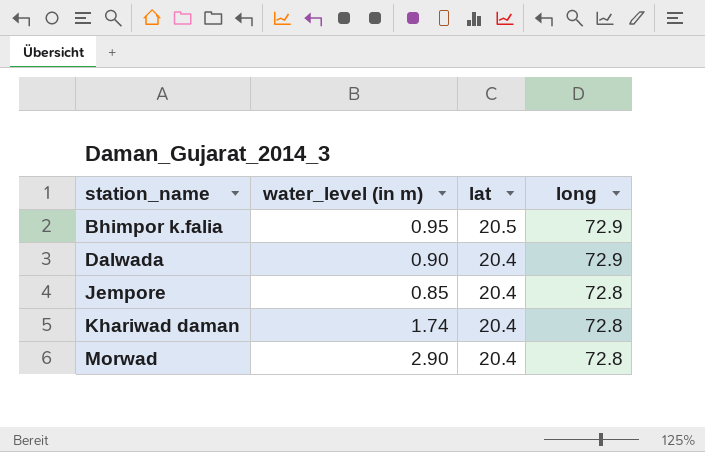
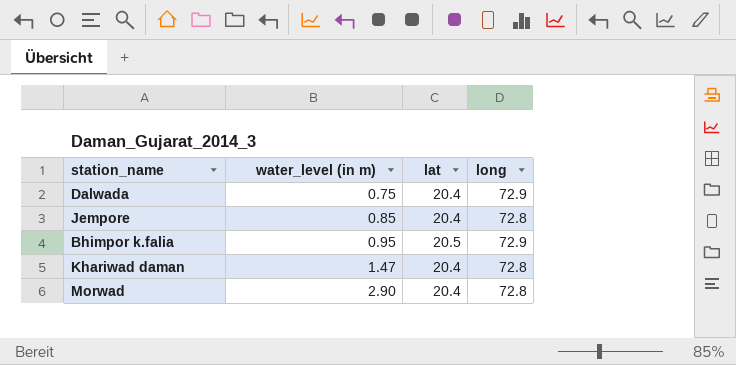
row order: station_name ascending -> water_level (in m) ascending
Dalwada | water_level (in m): 0.90 -> 0.75
Khariwad daman | water_level (in m): 1.74 -> 1.47

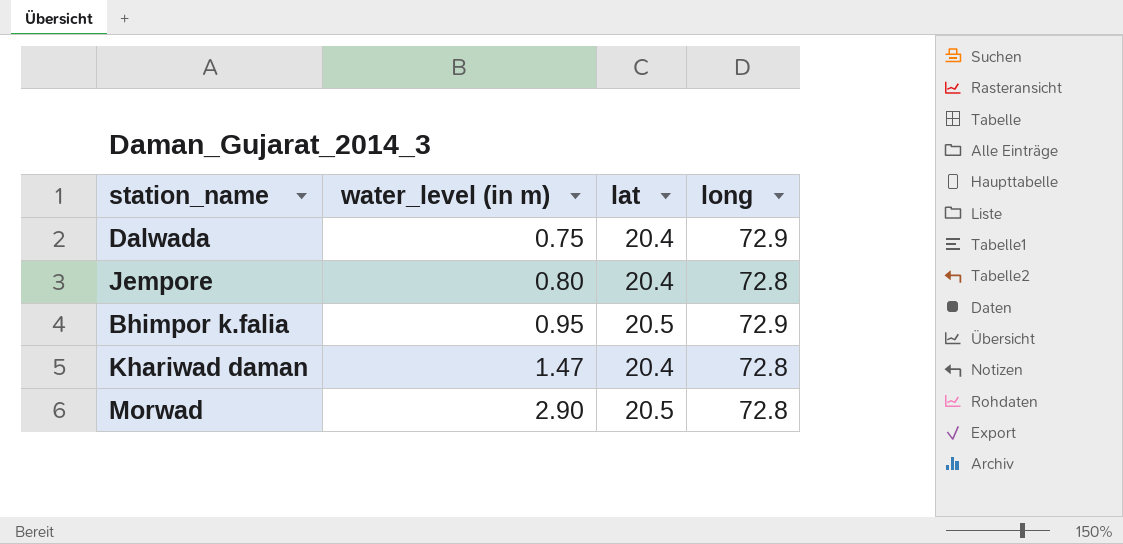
Jempore | water_level (in m): 0.85 -> 0.80
Morwad | lat: 20.4 -> 20.5

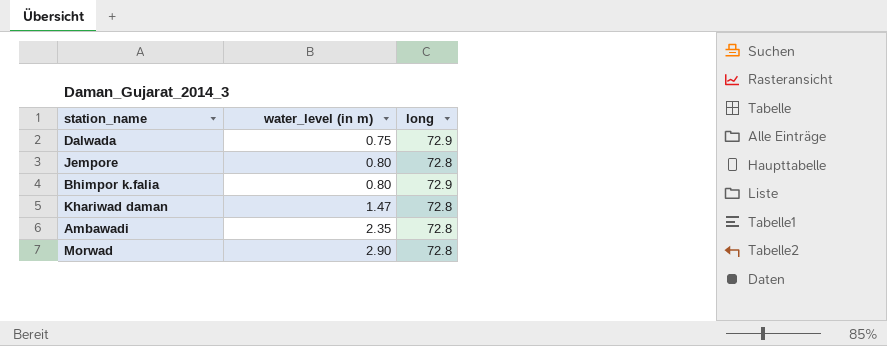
column lat | position: 3 -> none
Bhimpor k.falia | water_level (in m): 0.95 -> 0.80
row Ambawadi: none -> 2.35 | 72.8

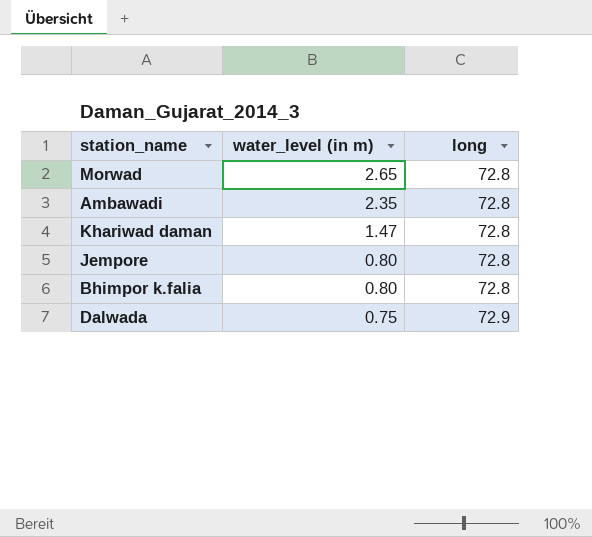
row order: water_level (in m) ascending -> water_level (in m) descending
Morwad | water_level (in m): 2.90 -> 2.65
Bhimpor k.falia | long: 72.9 -> 72.8

